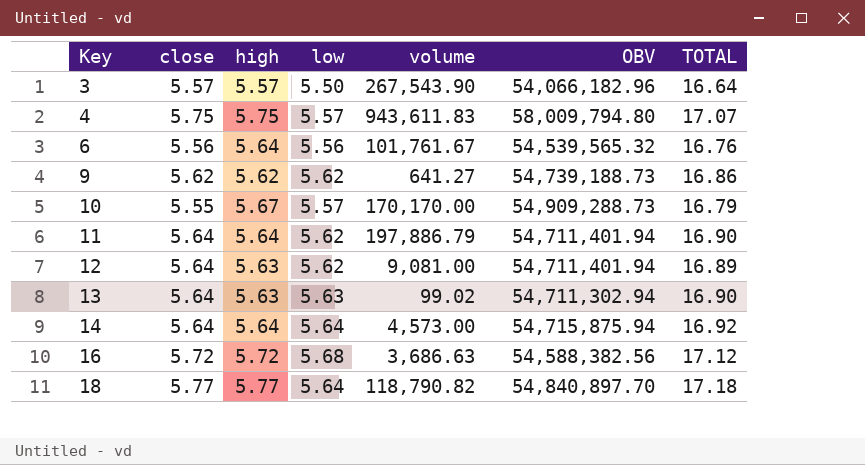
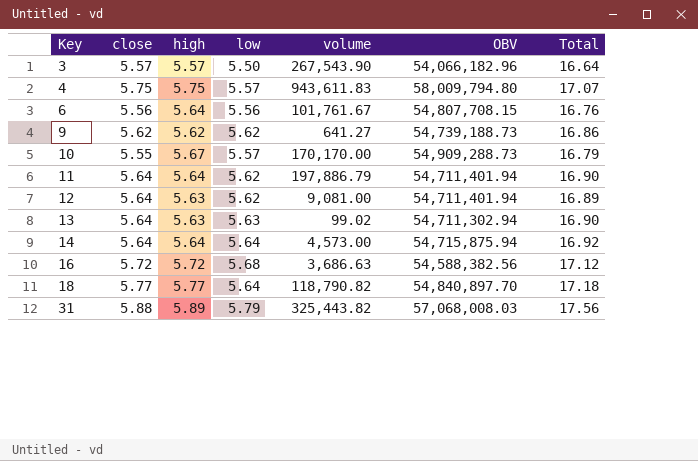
column name: TOTAL -> Total
6 | OBV: 54,539,565.32 -> 54,807,708.15
row 31: none -> 5.88 | 5.89 | 5.79 | 325,443.82 | 57,068,008.03 | 17.56

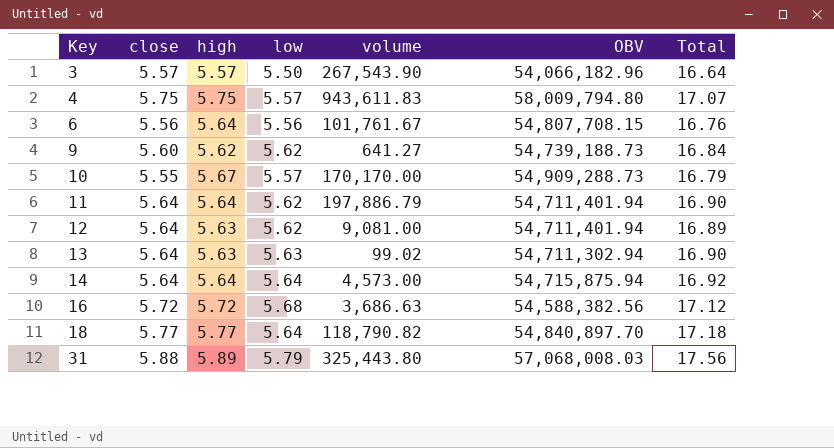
9 | close: 5.62 -> 5.60
9 | Total: 16.86 -> 16.84
31 | volume: 325,443.82 -> 325,443.80

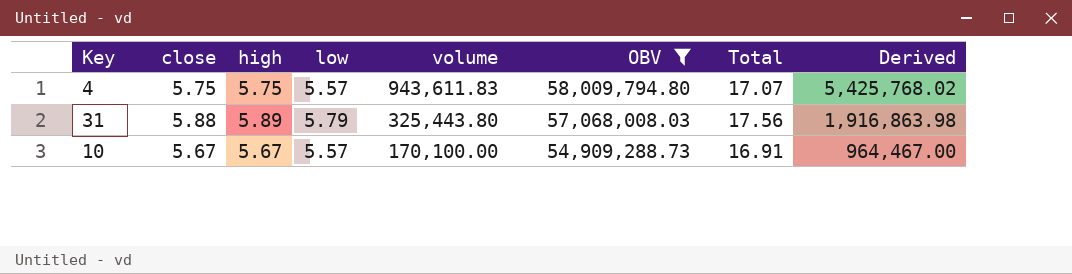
filter: none -> OBV >= 54,909,288.73
row order: Key ascending -> volume descending
column Derived | formula: none -> [high] * [volume]
10 | close: 5.55 -> 5.67
10 | volume: 170,170.00 -> 170,100.00
10 | Total: 16.79 -> 16.91

